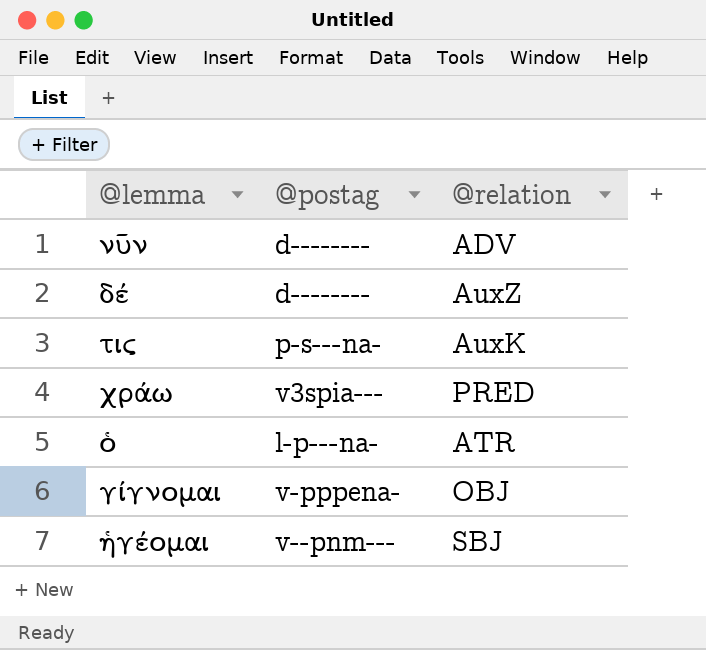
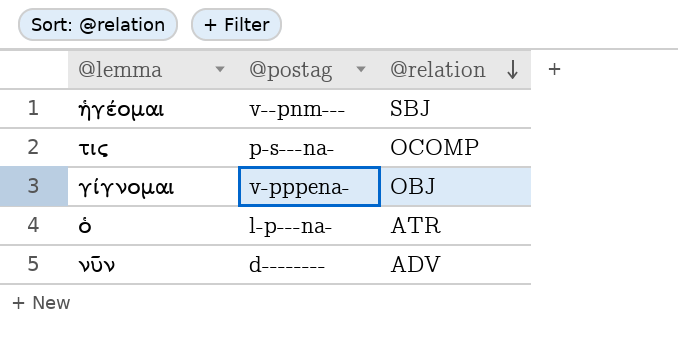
row order: none -> @relation descending
row δέ: d-------- | AuxZ -> none
row χράω: v3spia--- | PRED -> none
τις | @relation: AuxK -> OCOMP

